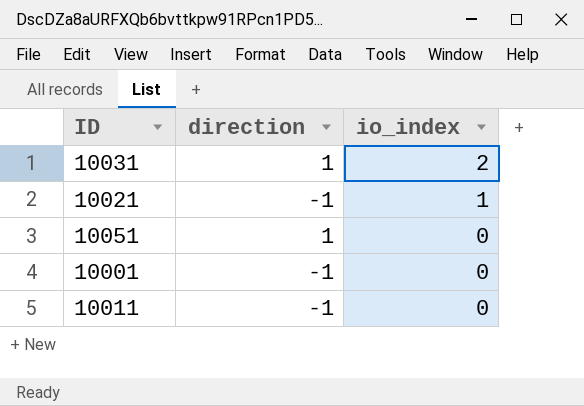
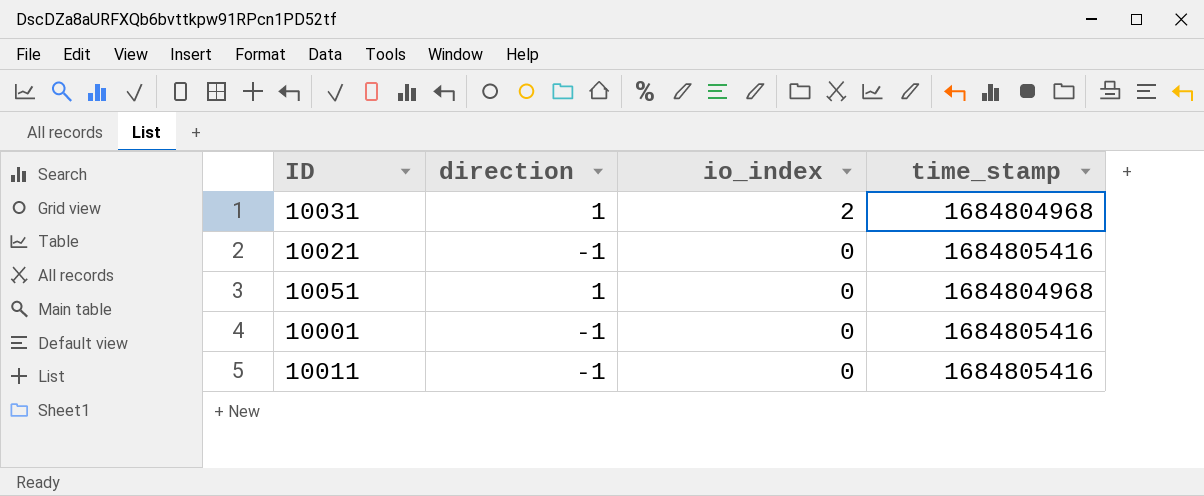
column time_stamp | position: none -> 4
10021 | io_index: 1 -> 0

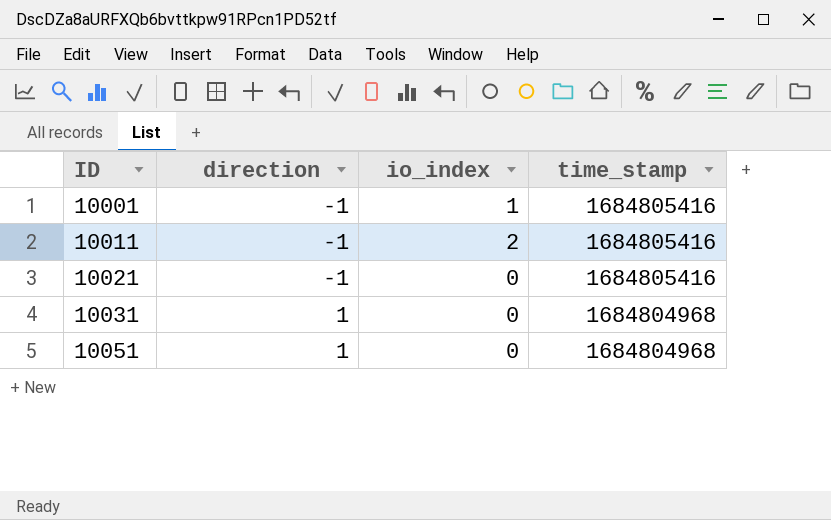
row order: io_index descending -> ID ascending
10001 | io_index: 0 -> 1
10011 | io_index: 0 -> 2
10031 | io_index: 2 -> 0

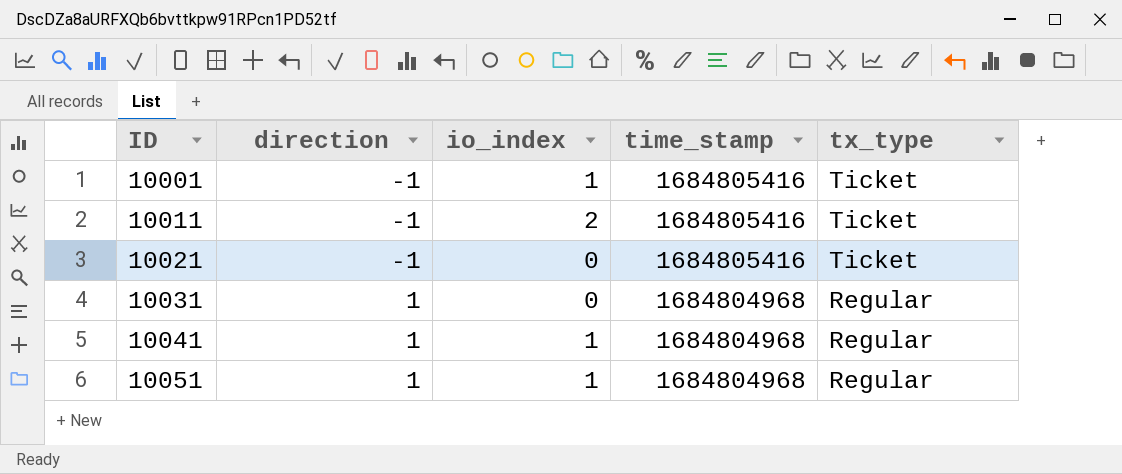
column tx_type | position: none -> 5
row 10041: none -> 1 | 1 | 1684804968 | Regular
10051 | io_index: 0 -> 1

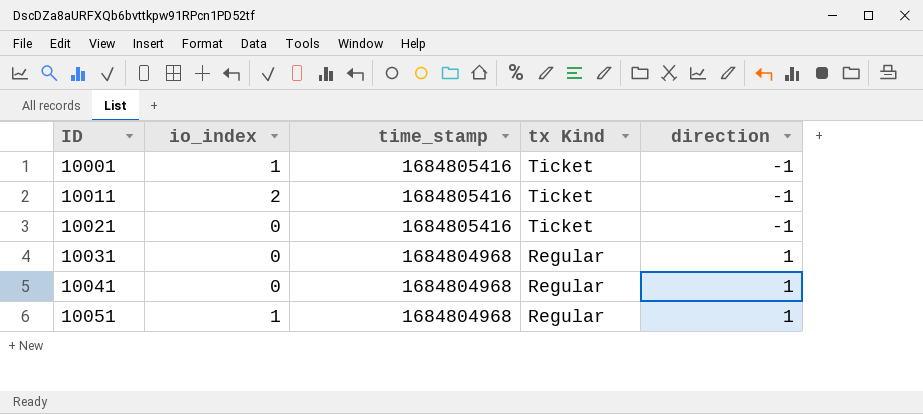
column name: tx_type -> tx Kind
column direction | position: 2 -> 5
10041 | io_index: 1 -> 0

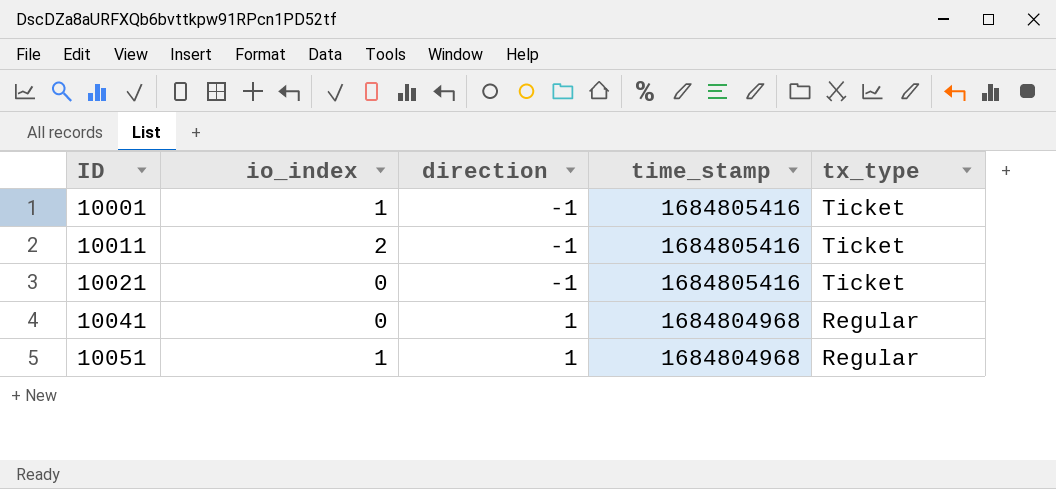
column direction | position: 5 -> 3
column name: tx Kind -> tx_type
row 10031: 0 | 1684804968 | Regular | 1 -> none

